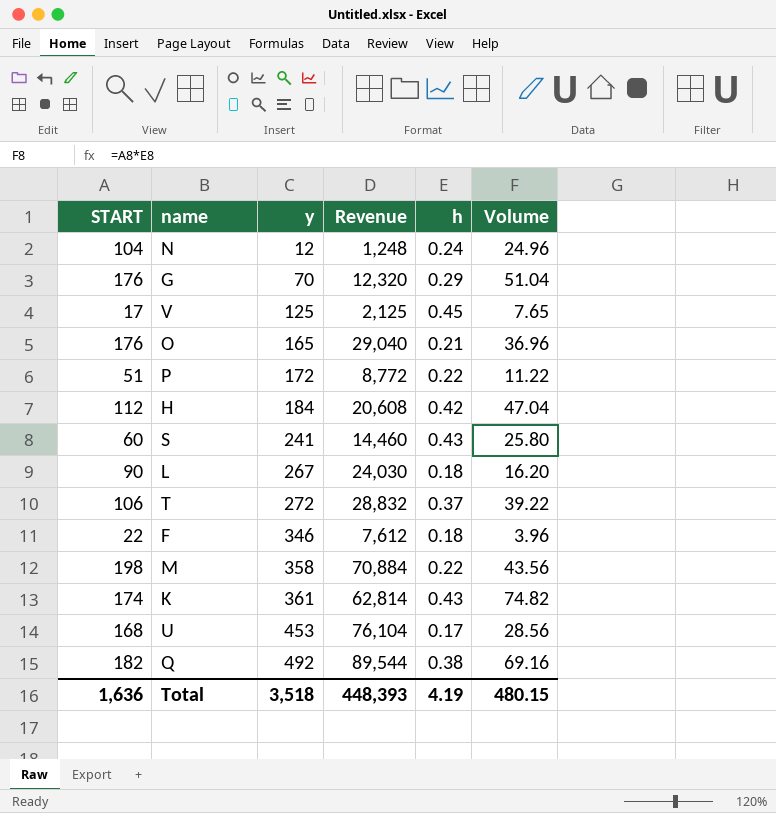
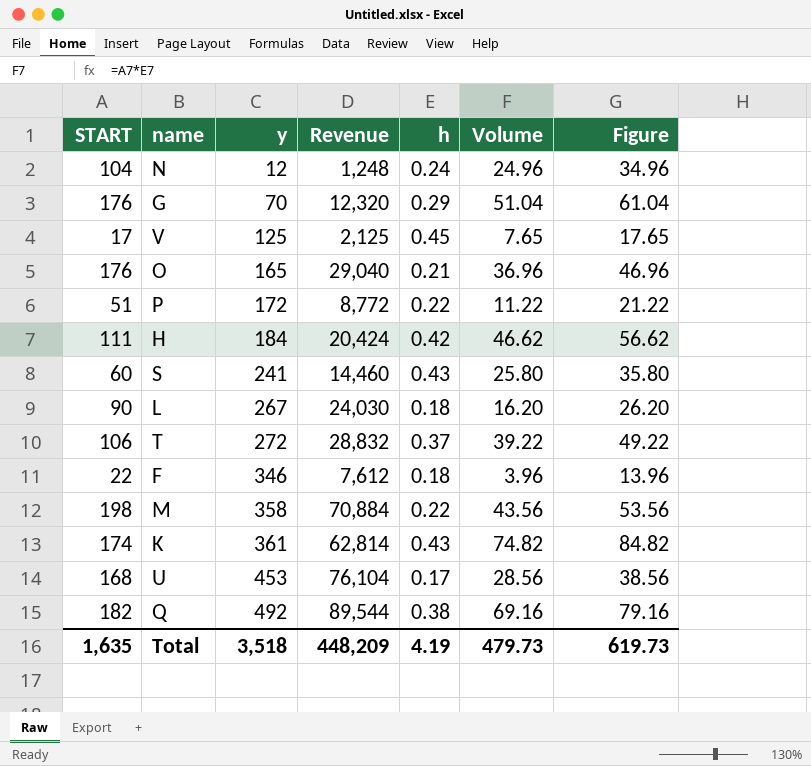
column Figure | formula: none -> [Volume] + 10
H | START: 112 -> 111
H | Revenue: 20,608 -> 20,424
H | Volume: 47.04 -> 46.62
Total | START: 1,636 -> 1,635
Total | Revenue: 448,393 -> 448,209
Total | Volume: 480.15 -> 479.73

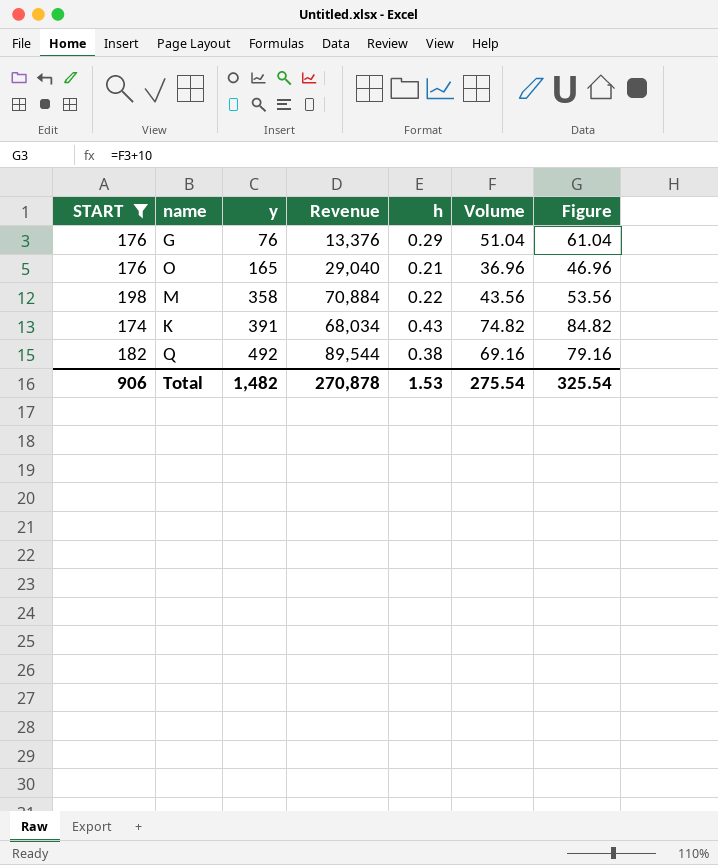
filter: none -> START >= 174
G | y: 70 -> 76
G | Revenue: 12,320 -> 13,376
K | y: 361 -> 391
K | Revenue: 62,814 -> 68,034
Total | START: 1,635 -> 906
Total | y: 3,518 -> 1,482
Total | Revenue: 448,209 -> 270,878
Total | h: 4.19 -> 1.53
Total | Volume: 479.73 -> 275.54
Total | Figure: 619.73 -> 325.54

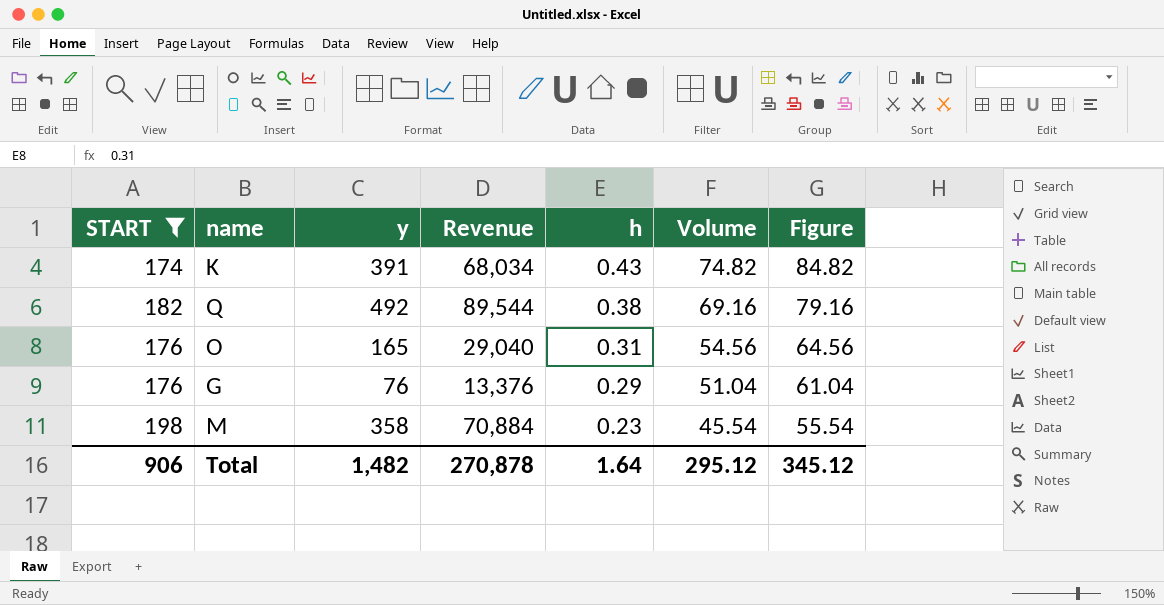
row order: y ascending -> h descending
O | h: 0.21 -> 0.31
O | Volume: 36.96 -> 54.56
O | Figure: 46.96 -> 64.56
M | h: 0.22 -> 0.23
M | Volume: 43.56 -> 45.54
M | Figure: 53.56 -> 55.54
Total | h: 1.53 -> 1.64
Total | Volume: 275.54 -> 295.12
Total | Figure: 325.54 -> 345.12

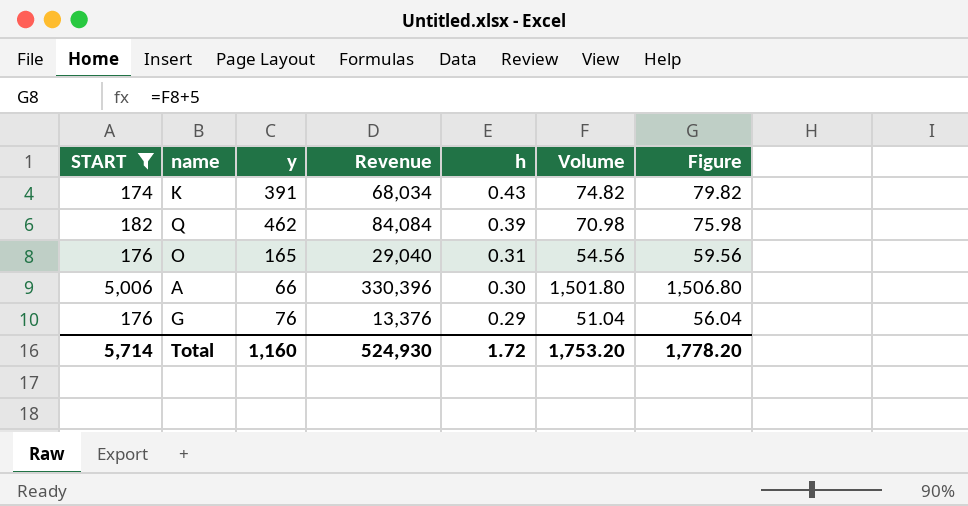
column Figure | formula: [Volume] + 10 -> [Volume] + 5
row M: 198 | 358 | 70,884 | 0.23 | 45.54 | 55.54 -> none
Q | y: 492 -> 462
Q | Revenue: 89,544 -> 84,084
Q | h: 0.38 -> 0.39
Q | Volume: 69.16 -> 70.98
row A: none -> 5,006 | 66 | 330,396 | 0.30 | 1,501.80 | 1,506.80
Total | START: 906 -> 5,714
Total | y: 1,482 -> 1,160
Total | Revenue: 270,878 -> 524,930
Total | h: 1.64 -> 1.72
Total | Volume: 295.12 -> 1,753.20
Total | Figure: 345.12 -> 1,778.20

